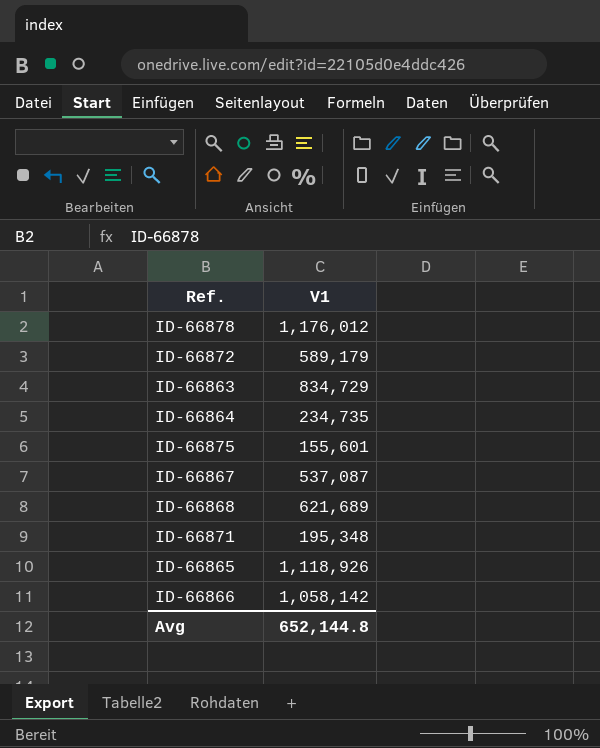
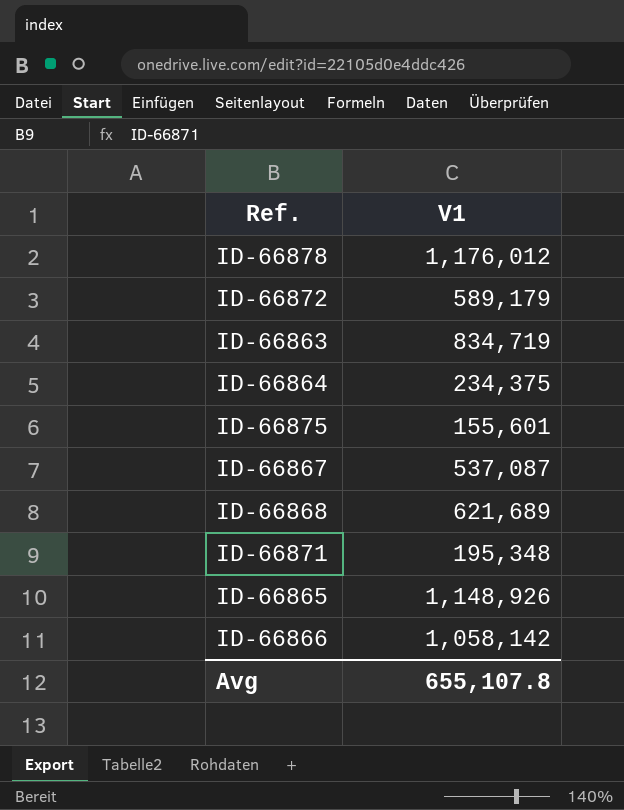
ID-66863 | V1: 834,729 -> 834,719
ID-66864 | V1: 234,735 -> 234,375
ID-66865 | V1: 1,118,926 -> 1,148,926
Avg | V1: 652,144.8 -> 655,107.8

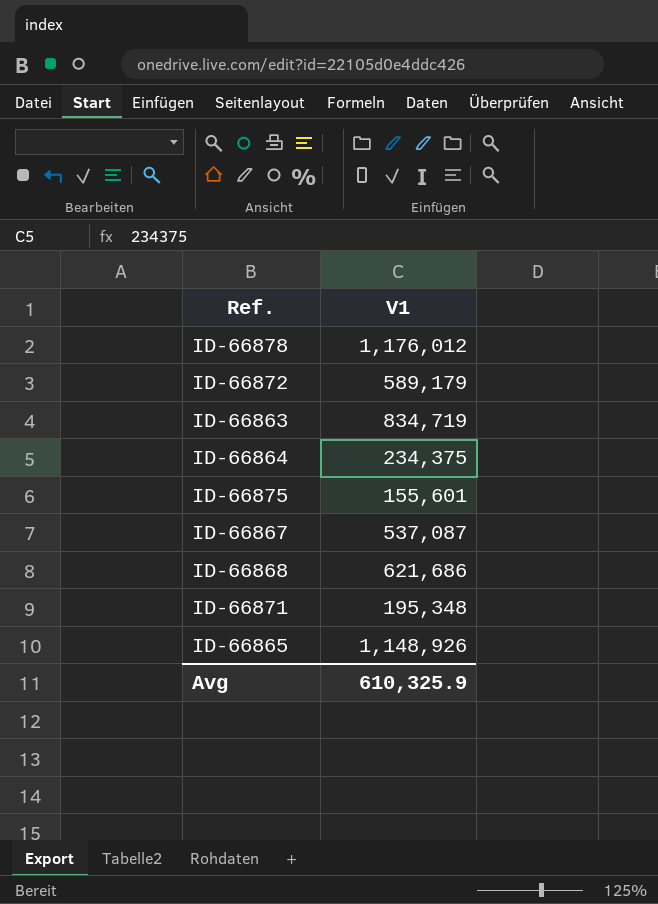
row ID-66866: 1,058,142 -> none
ID-66868 | V1: 621,689 -> 621,686
Avg | V1: 655,107.8 -> 610,325.9

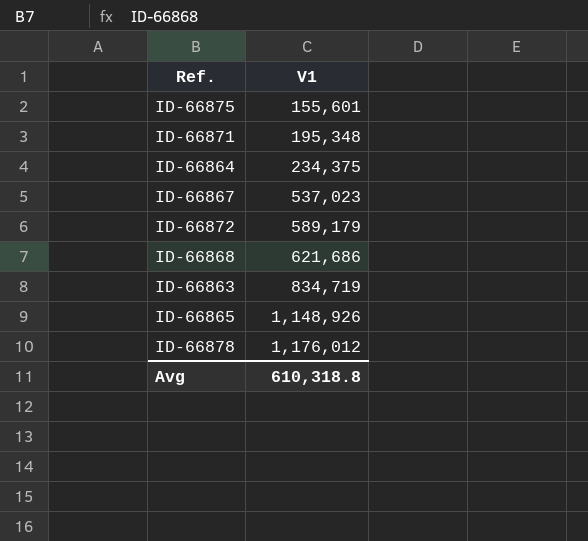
row order: none -> V1 ascending
ID-66867 | V1: 537,087 -> 537,023
Avg | V1: 610,325.9 -> 610,318.8

